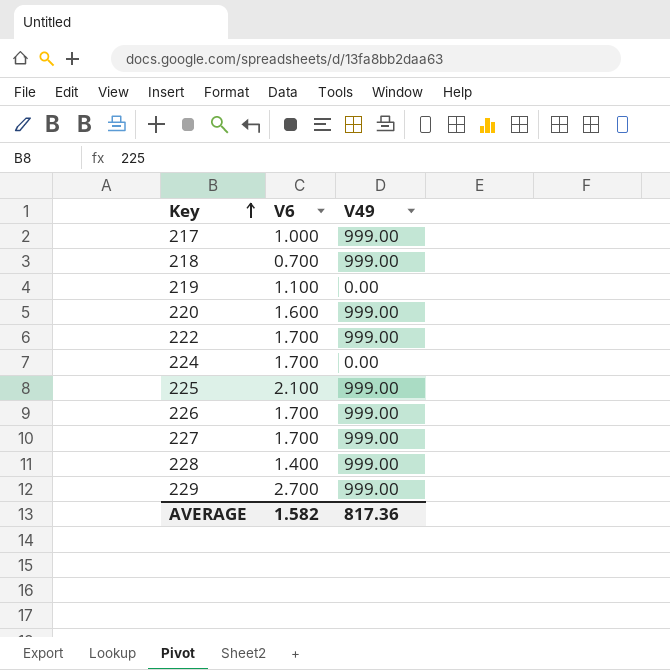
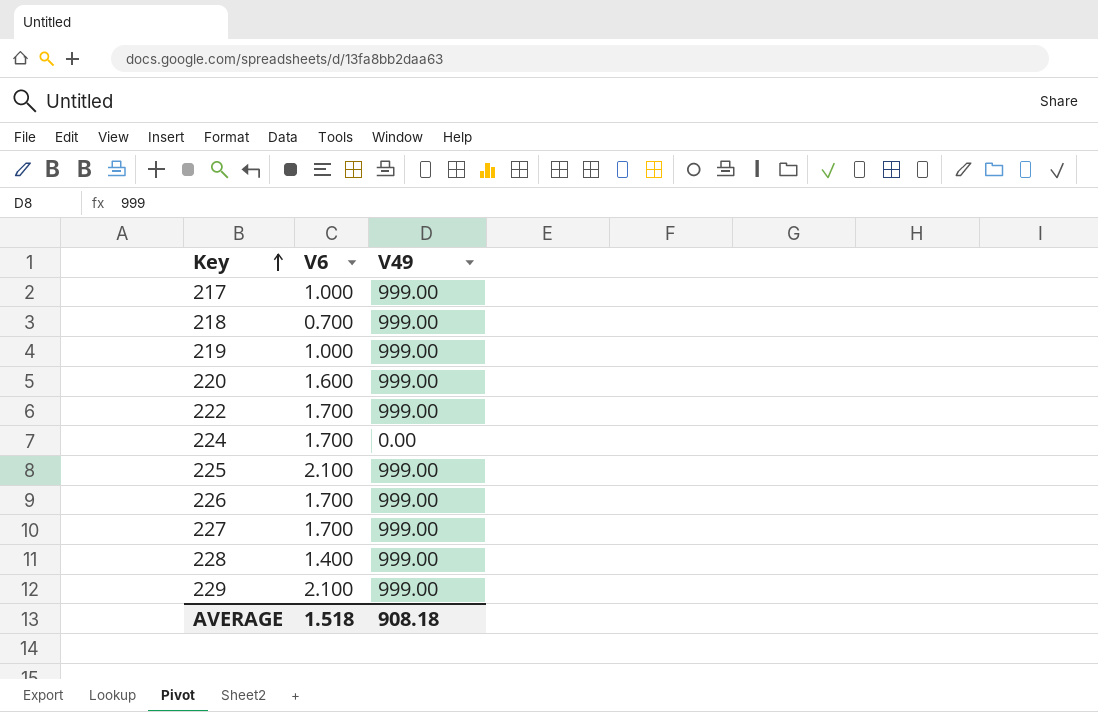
219 | V6: 1.100 -> 1.000
219 | V49: 0.00 -> 999.00
229 | V6: 2.700 -> 2.100
AVERAGE | V6: 1.582 -> 1.518
AVERAGE | V49: 817.36 -> 908.18

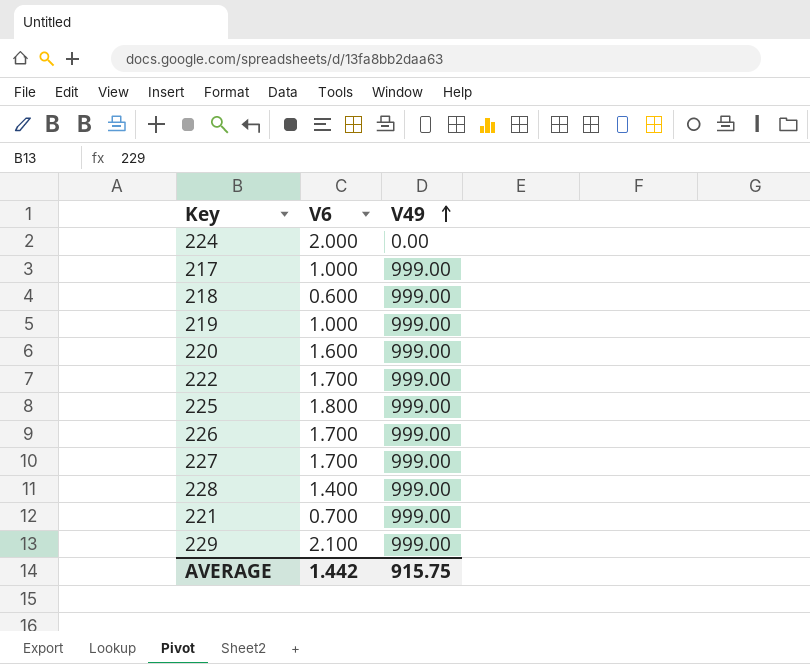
row order: Key ascending -> V49 ascending
224 | V6: 1.700 -> 2.000
218 | V6: 0.700 -> 0.600
225 | V6: 2.100 -> 1.800
row 221: none -> 0.700 | 999.00
AVERAGE | V6: 1.518 -> 1.442
AVERAGE | V49: 908.18 -> 915.75

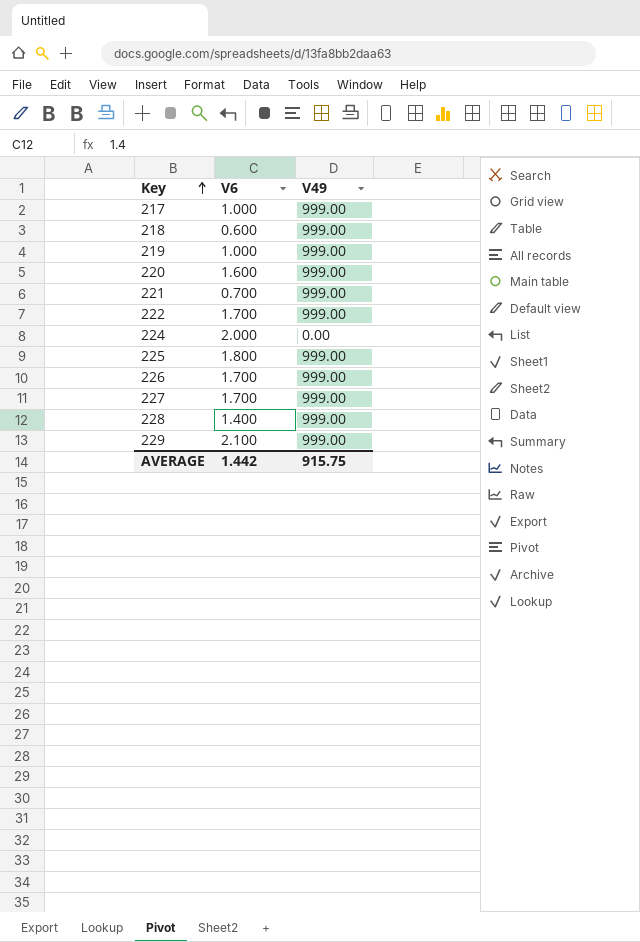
row order: V49 ascending -> Key ascending

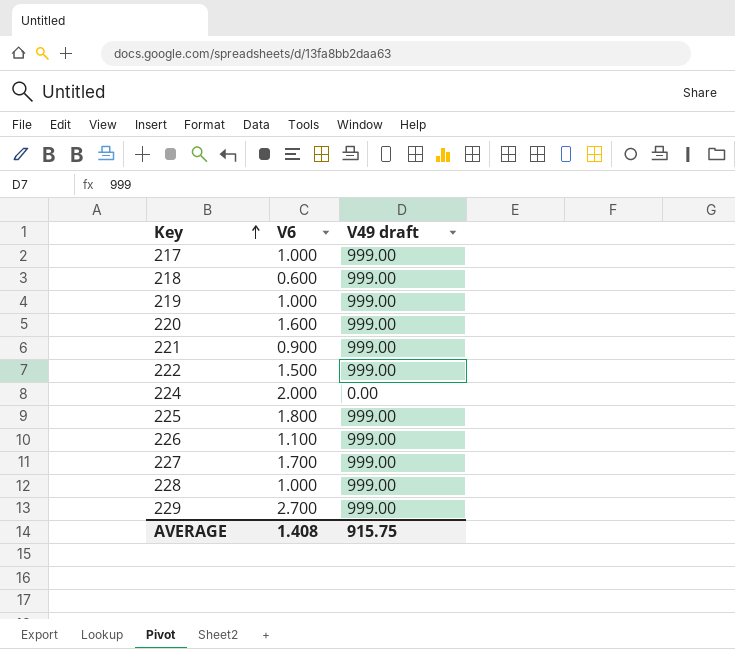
column name: V49 -> V49 draft
221 | V6: 0.700 -> 0.900
222 | V6: 1.700 -> 1.500
226 | V6: 1.700 -> 1.100
228 | V6: 1.400 -> 1.000
229 | V6: 2.100 -> 2.700
AVERAGE | V6: 1.442 -> 1.408

